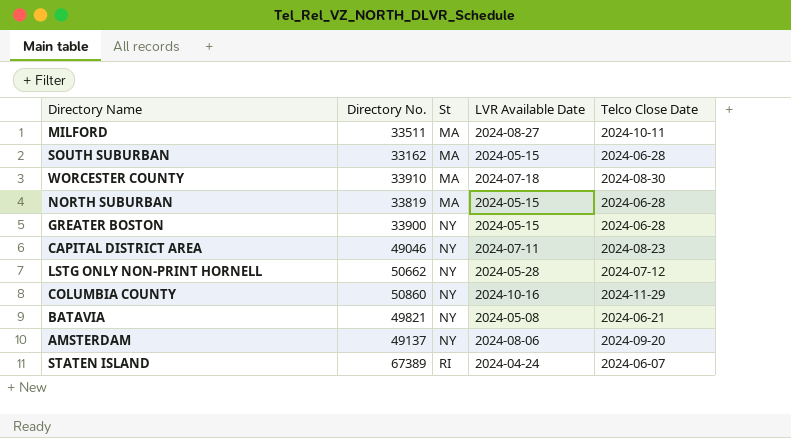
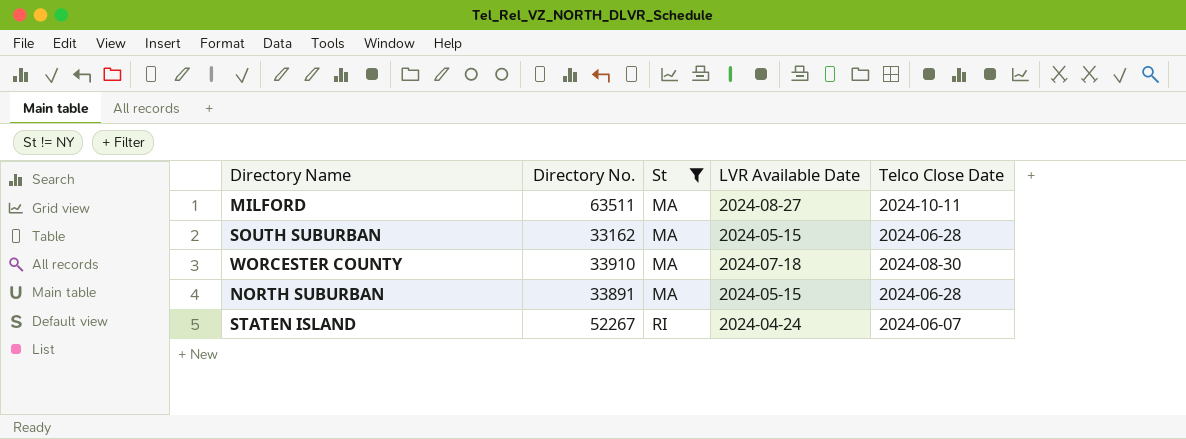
filter: none -> St != NY
MILFORD | Directory No.: 33511 -> 63511
NORTH SUBURBAN | Directory No.: 33819 -> 33891
STATEN ISLAND | Directory No.: 67389 -> 52267

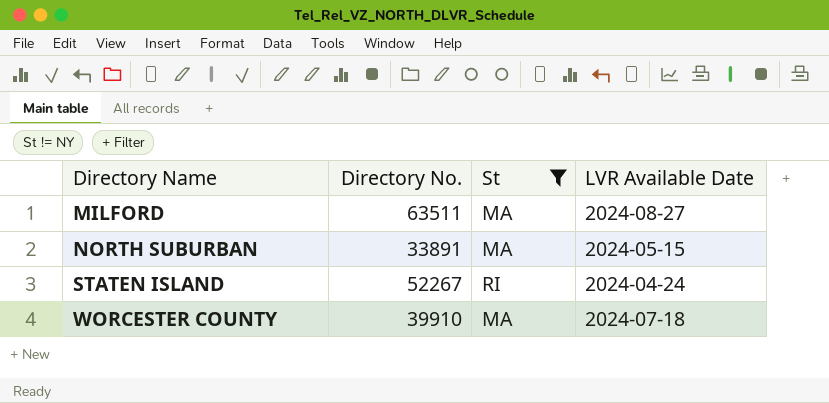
row order: St ascending -> Directory Name ascending
column Telco Close Date | position: 5 -> none
row SOUTH SUBURBAN: 33162 | MA | 2024-05-15 | 2024-06-28 -> none
WORCESTER COUNTY | Directory No.: 33910 -> 39910

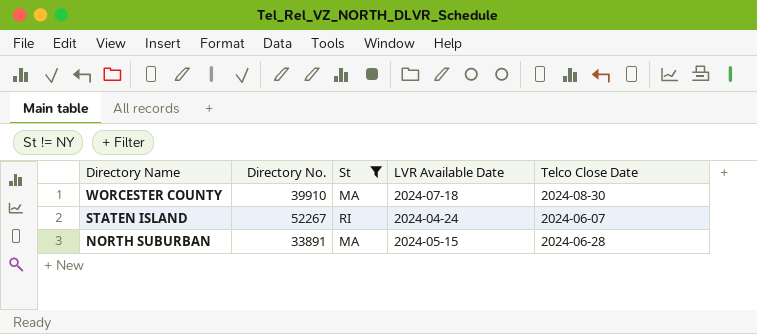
row order: Directory Name ascending -> Directory Name descending
column Telco Close Date | position: none -> 5
row MILFORD: 63511 | MA | 2024-08-27 -> none

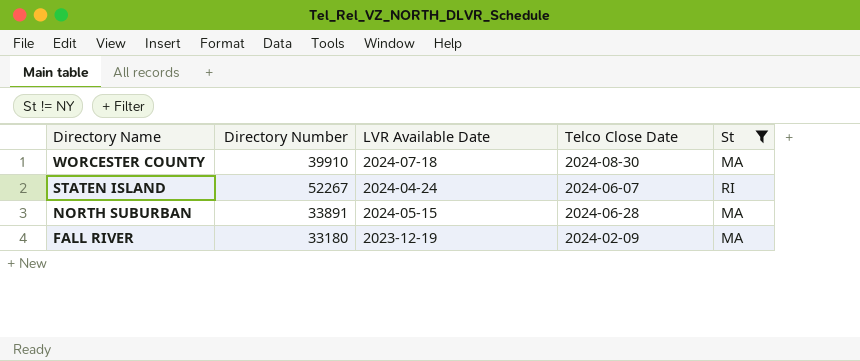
column name: Directory No. -> Directory Number
column St | position: 3 -> 5
row FALL RIVER: none -> 33180 | 2023-12-19 | 2024-02-09 | MA

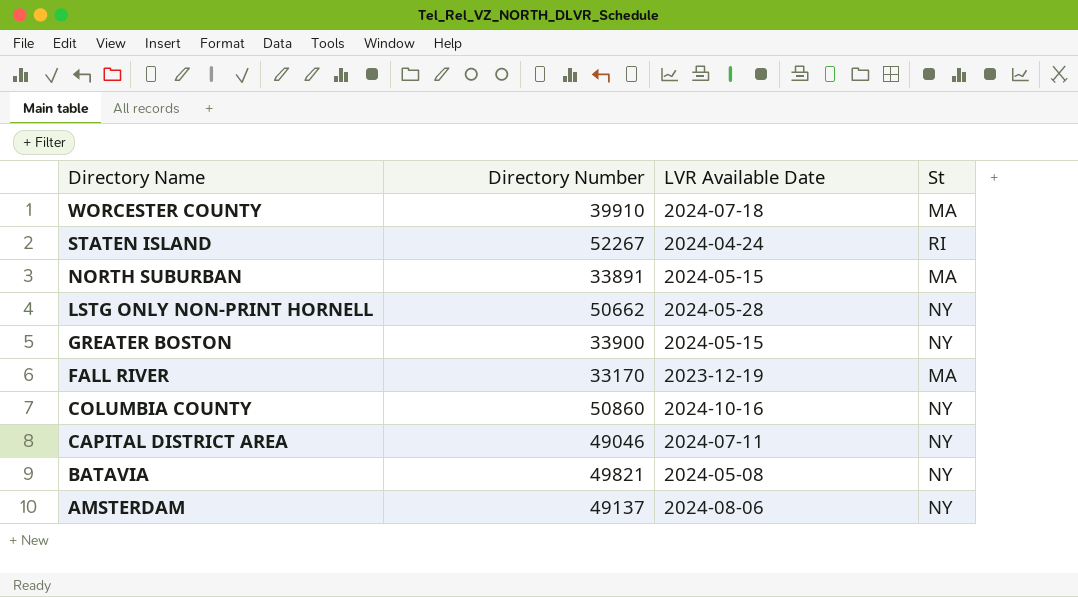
filter: St != NY -> none
column Telco Close Date | position: 4 -> none
FALL RIVER | Directory Number: 33180 -> 33170

